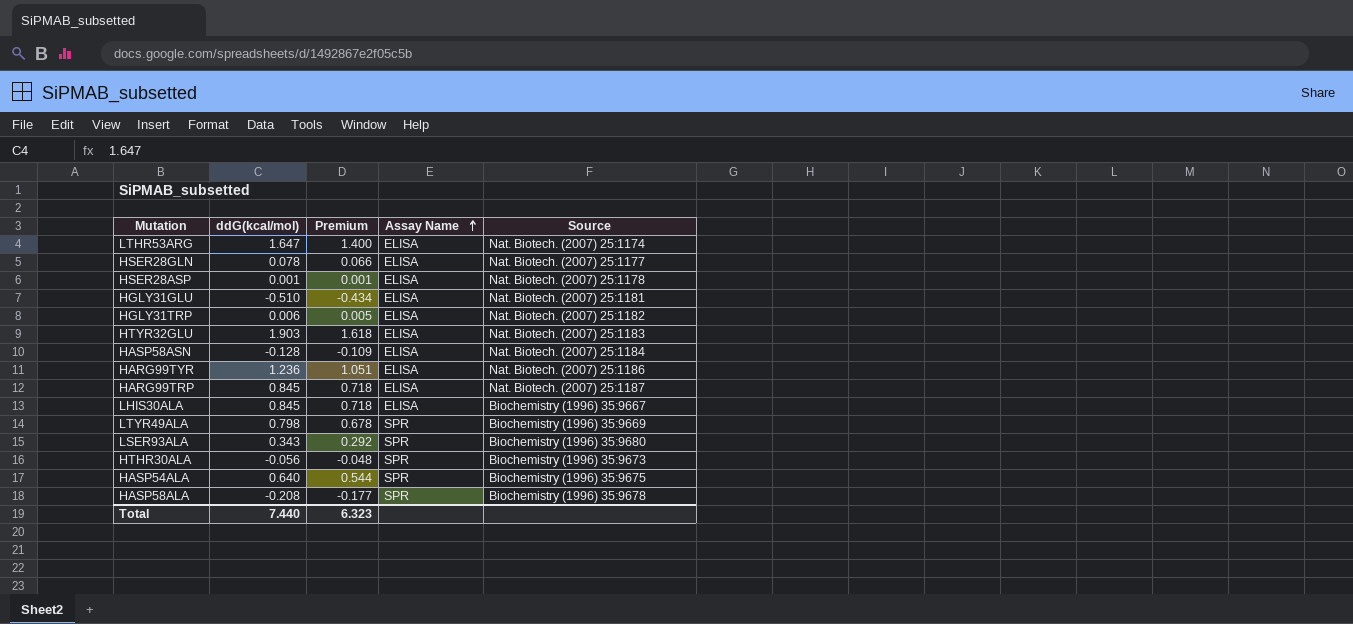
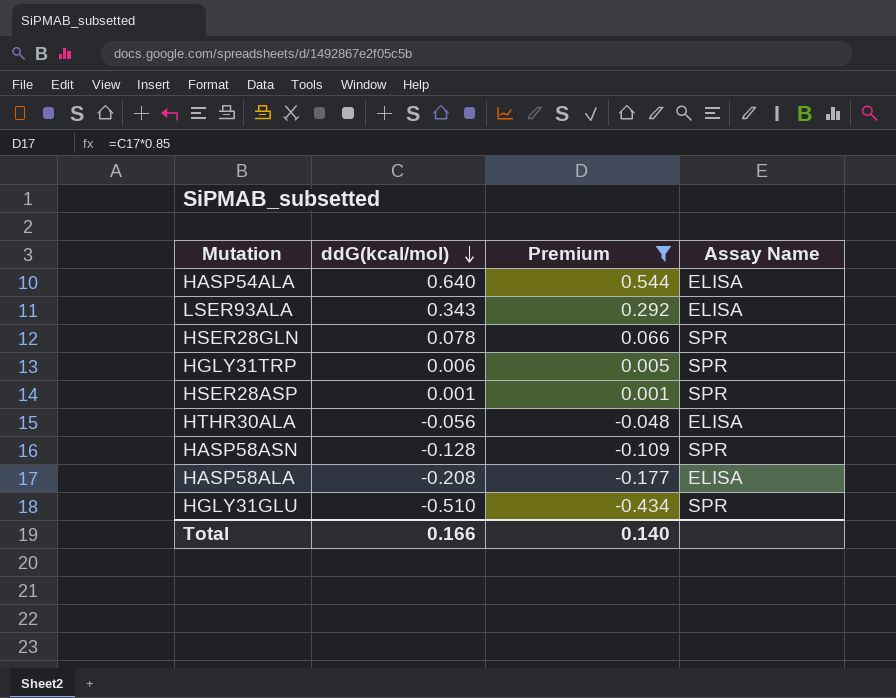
filter: none -> Premium <= 0.544
row order: Assay Name ascending -> ddG(kcal/mol) descending
column Source | position: 5 -> none
HASP54ALA | Assay Name: SPR -> ELISA
LSER93ALA | Assay Name: SPR -> ELISA
HSER28GLN | Assay Name: ELISA -> SPR
HGLY31TRP | Assay Name: ELISA -> SPR
HSER28ASP | Assay Name: ELISA -> SPR
HTHR30ALA | Assay Name: SPR -> ELISA
HASP58ASN | Assay Name: ELISA -> SPR
HASP58ALA | Assay Name: SPR -> ELISA
HGLY31GLU | Assay Name: ELISA -> SPR
Total | ddG(kcal/mol): 7.440 -> 0.166
Total | Premium: 6.323 -> 0.140

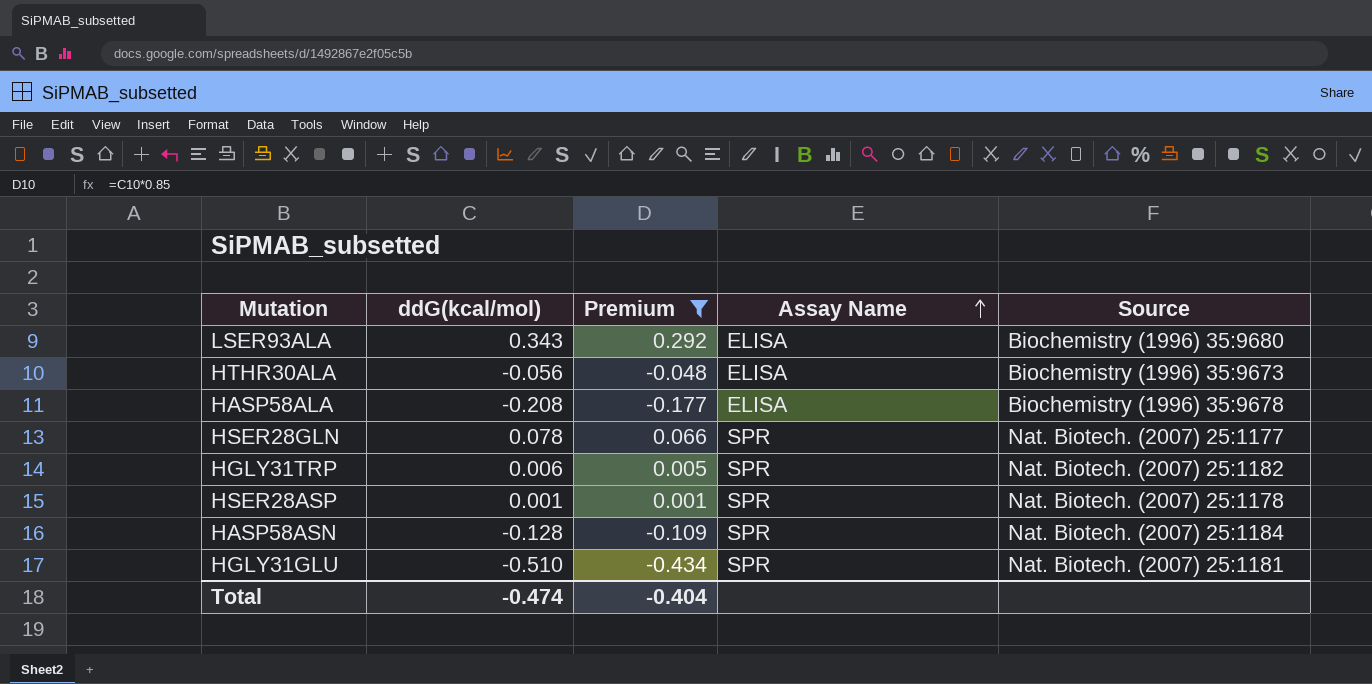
row order: ddG(kcal/mol) descending -> Assay Name ascending
column Source | position: none -> 5
row HASP54ALA: 0.640 | 0.544 | ELISA -> none
Total | ddG(kcal/mol): 0.166 -> -0.474
Total | Premium: 0.140 -> -0.404

